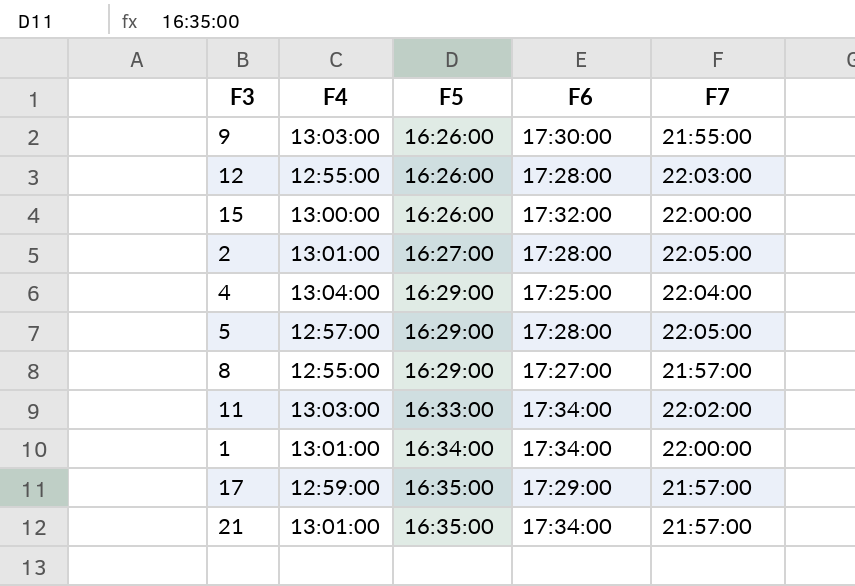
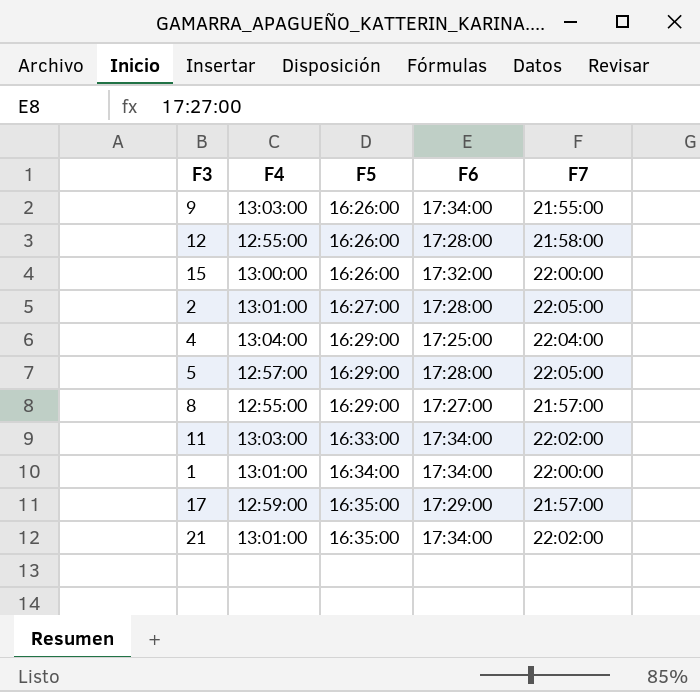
9 | F6: 17:30:00 -> 17:34:00
12 | F7: 22:03:00 -> 21:58:00
21 | F7: 21:57:00 -> 22:02:00

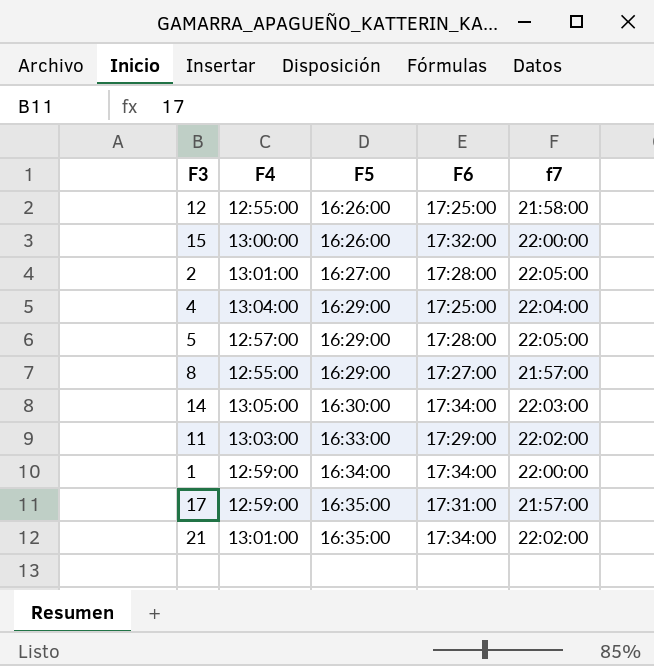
column name: F7 -> f7
row 9: 13:03:00 | 16:26:00 | 17:34:00 | 21:55:00 -> none
12 | F6: 17:28:00 -> 17:25:00
row 14: none -> 13:05:00 | 16:30:00 | 17:34:00 | 22:03:00
11 | F6: 17:34:00 -> 17:29:00
1 | F4: 13:01:00 -> 12:59:00
17 | F6: 17:29:00 -> 17:31:00

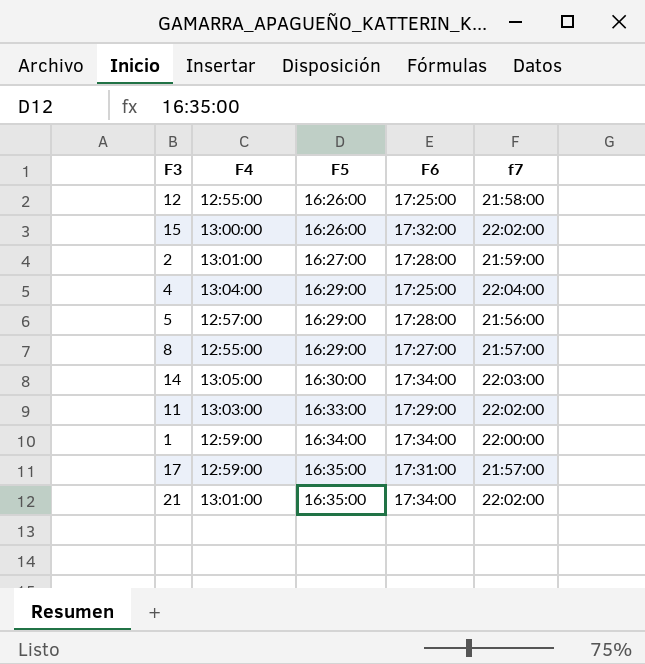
15 | f7: 22:00:00 -> 22:02:00
2 | f7: 22:05:00 -> 21:59:00
5 | f7: 22:05:00 -> 21:56:00

